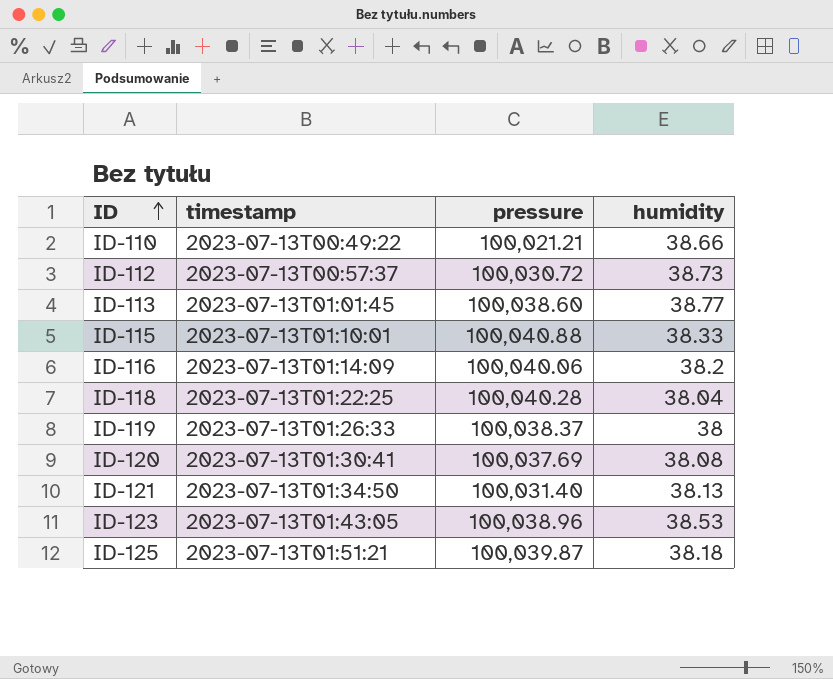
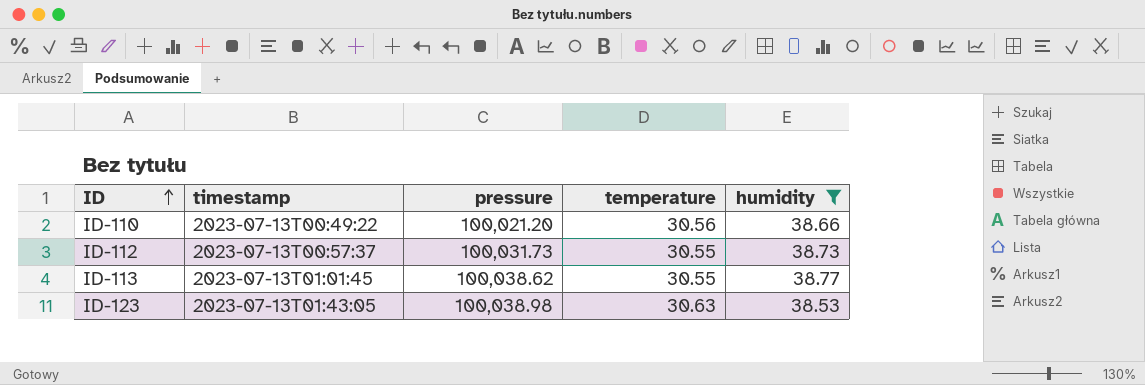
filter: none -> humidity >= 38.53
column temperature | position: none -> 4
ID-110 | pressure: 100,021.21 -> 100,021.20
ID-112 | pressure: 100,030.72 -> 100,031.73
ID-113 | pressure: 100,038.60 -> 100,038.62
ID-123 | pressure: 100,038.96 -> 100,038.98

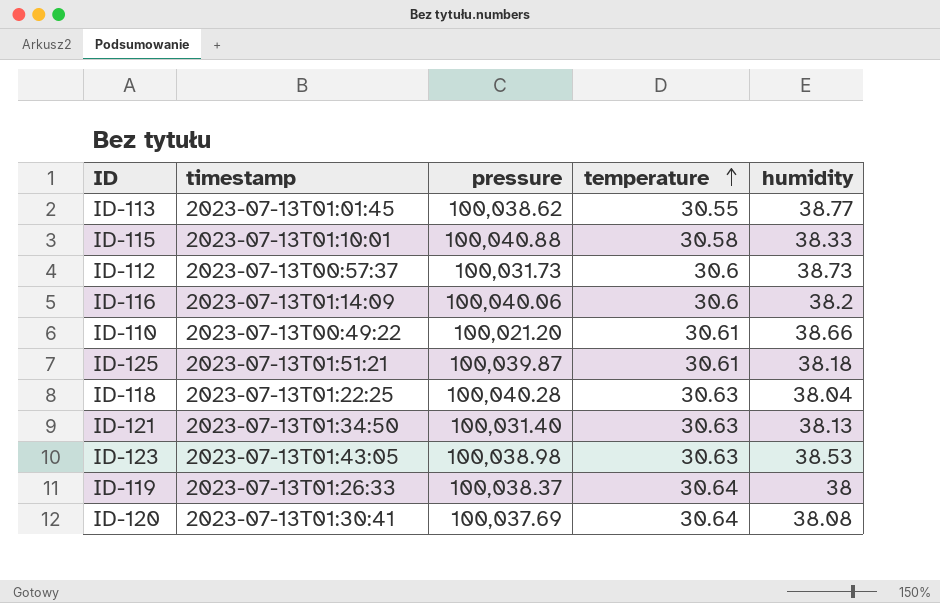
filter: humidity >= 38.53 -> none
row order: ID ascending -> temperature ascending
ID-112 | temperature: 30.55 -> 30.6
ID-110 | temperature: 30.56 -> 30.61

